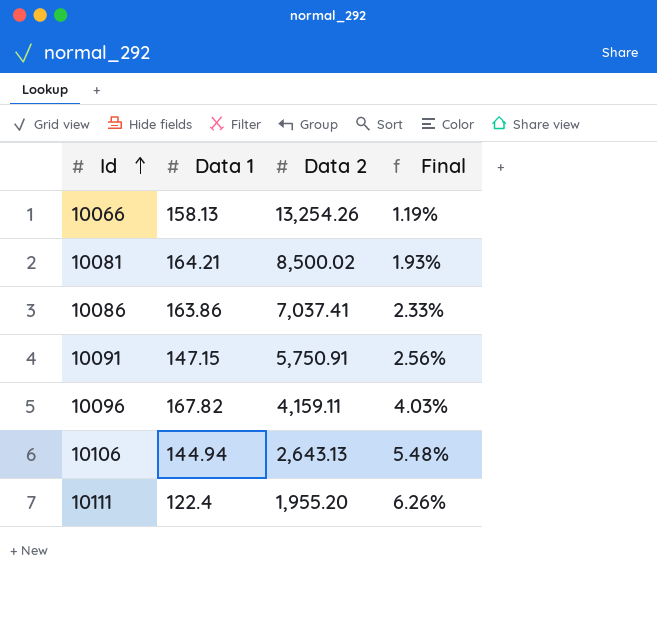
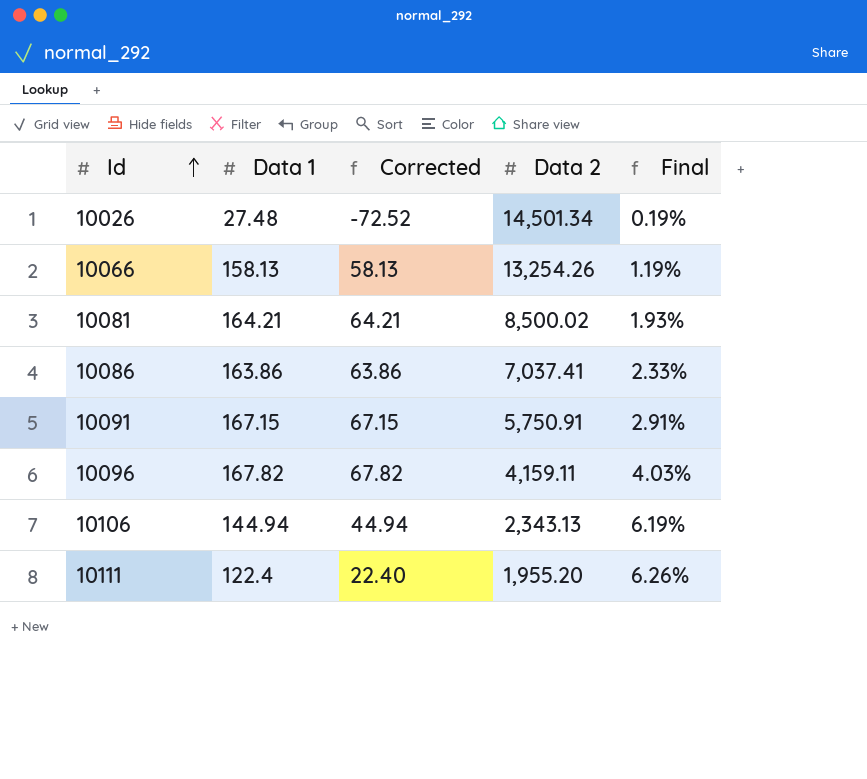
column Corrected | formula: none -> [Data 1] - 100
row 10026: none -> 27.48 | -72.52 | 14,501.34 | 0.19%
10091 | Data 1: 147.15 -> 167.15
10091 | Final: 2.56% -> 2.91%
10106 | Data 2: 2,643.13 -> 2,343.13
10106 | Final: 5.48% -> 6.19%

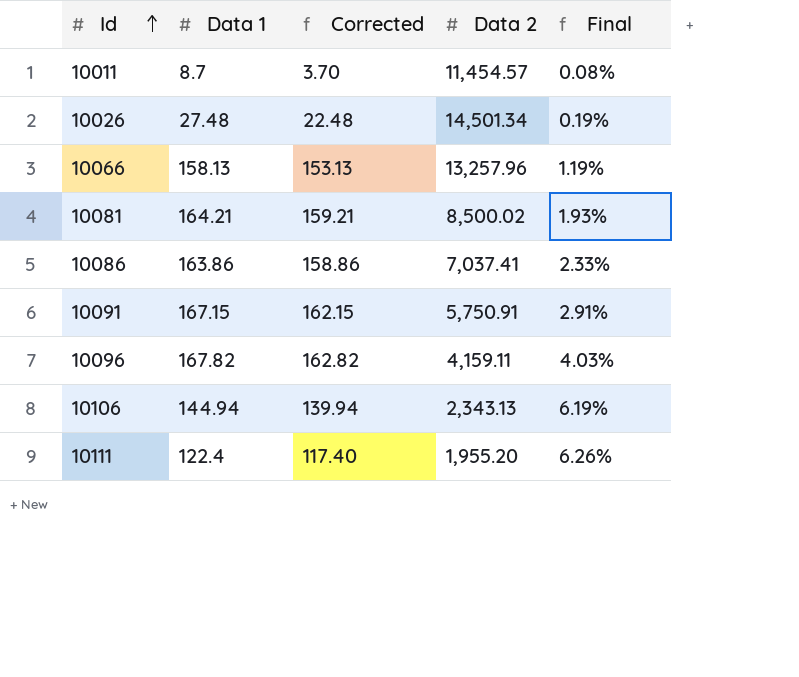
column Corrected | formula: [Data 1] - 100 -> [Data 1] - 5
row 10011: none -> 8.7 | 3.70 | 11,454.57 | 0.08%
10066 | Data 2: 13,254.26 -> 13,257.96

